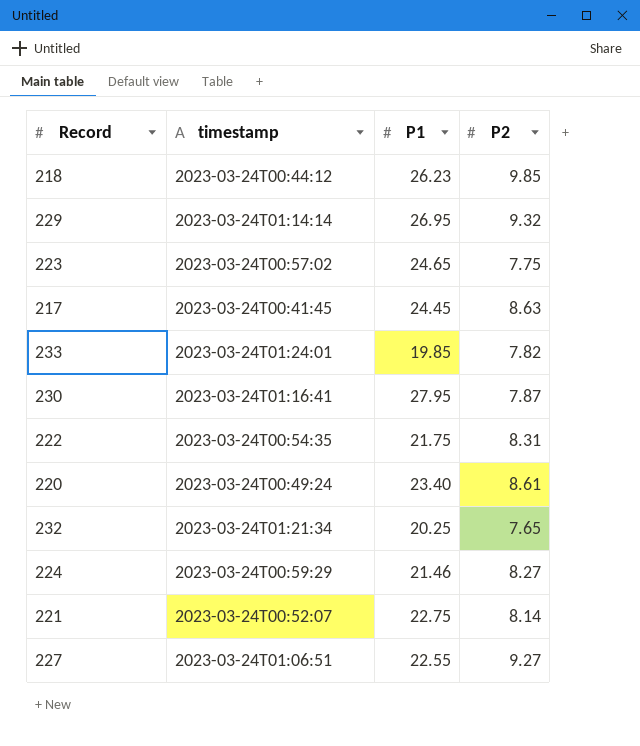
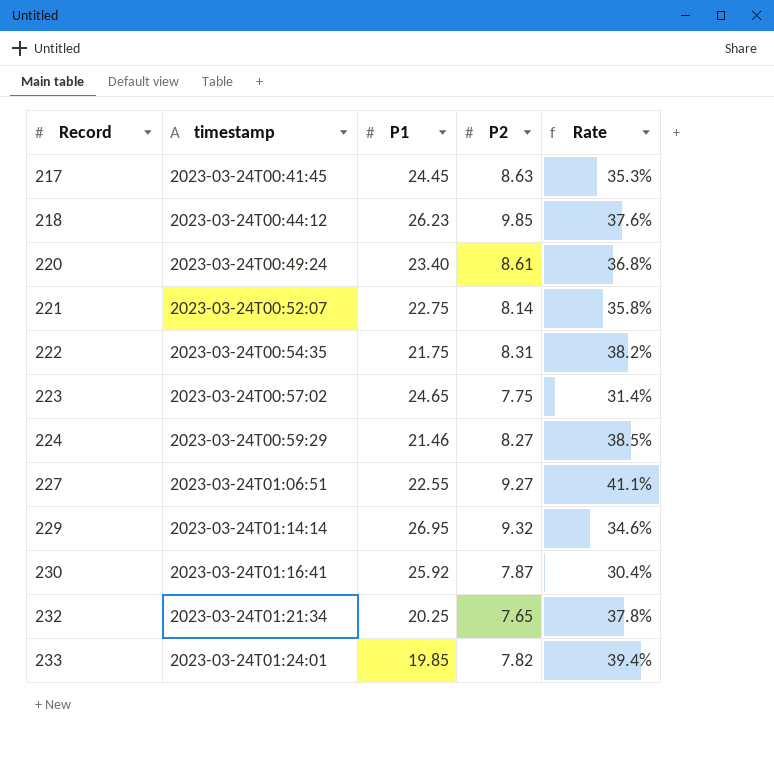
row order: none -> Record ascending
column Rate | formula: none -> [P2] / [P1]
230 | P1: 27.95 -> 25.92

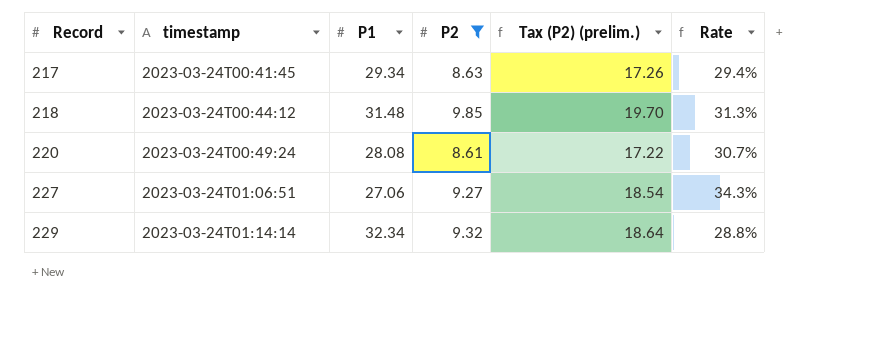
filter: none -> P2 >= 8.61
column Tax (P2) (prelim.) | formula: none -> [P2] * 2
217 | P1: 24.45 -> 29.34
217 | Rate: 35.3% -> 29.4%
218 | P1: 26.23 -> 31.48
218 | Rate: 37.6% -> 31.3%
220 | P1: 23.40 -> 28.08
220 | Rate: 36.8% -> 30.7%
227 | P1: 22.55 -> 27.06
227 | Rate: 41.1% -> 34.3%
229 | P1: 26.95 -> 32.34
229 | Rate: 34.6% -> 28.8%

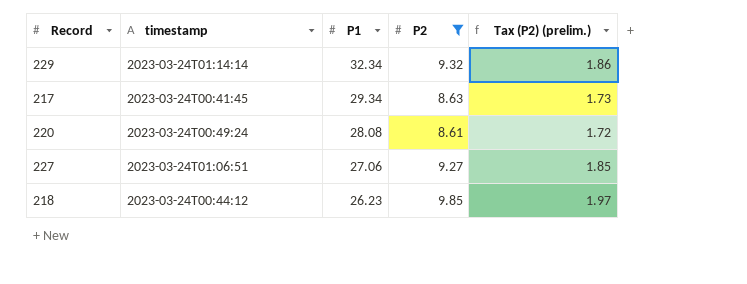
row order: Record ascending -> P1 descending
column Rate | formula: [P2] / [P1] -> none
column Tax (P2) (prelim.) | formula: [P2] * 2 -> [P2] * 0.2
218 | P1: 31.48 -> 26.23

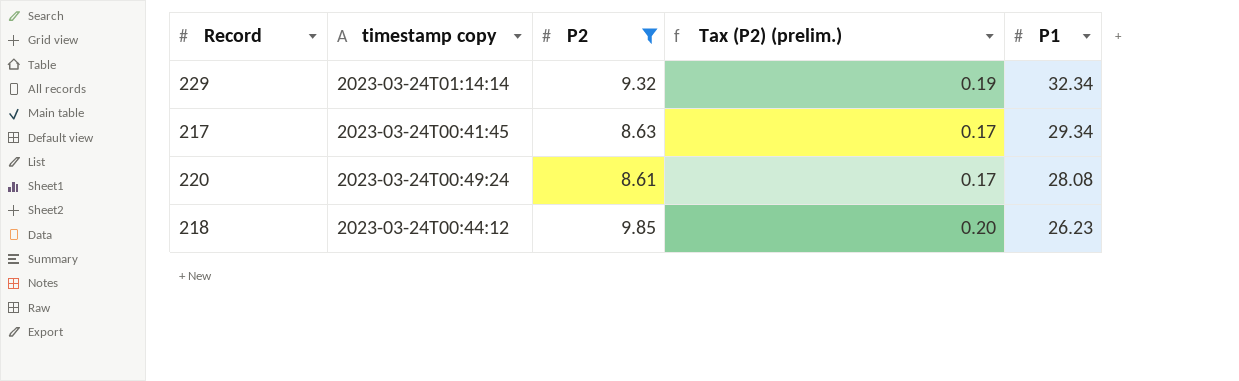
column name: timestamp -> timestamp copy
column Tax (P2) (prelim.) | formula: [P2] * 0.2 -> [P2] * 0.02
column P1 | position: 3 -> 5
row 227: 2023-03-24T01:06:51 | 27.06 | 9.27 | 1.85 -> none

